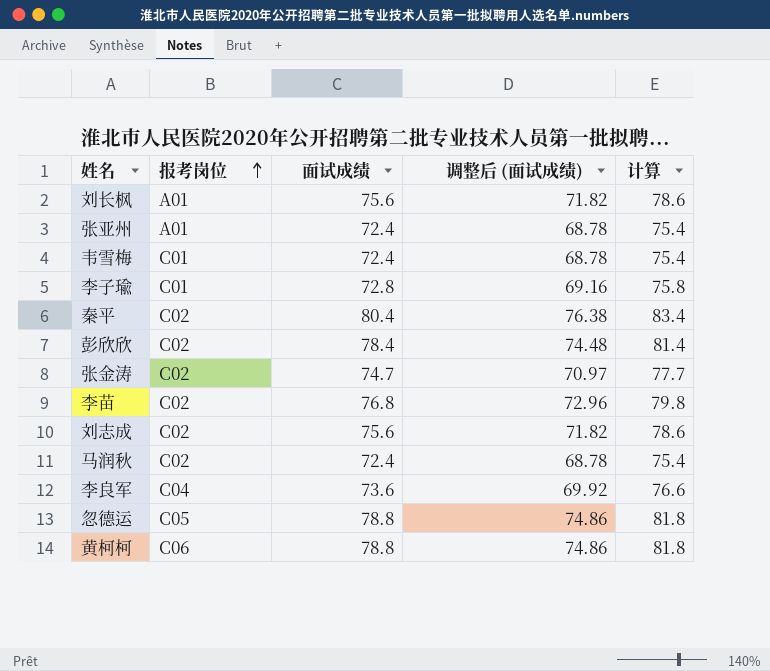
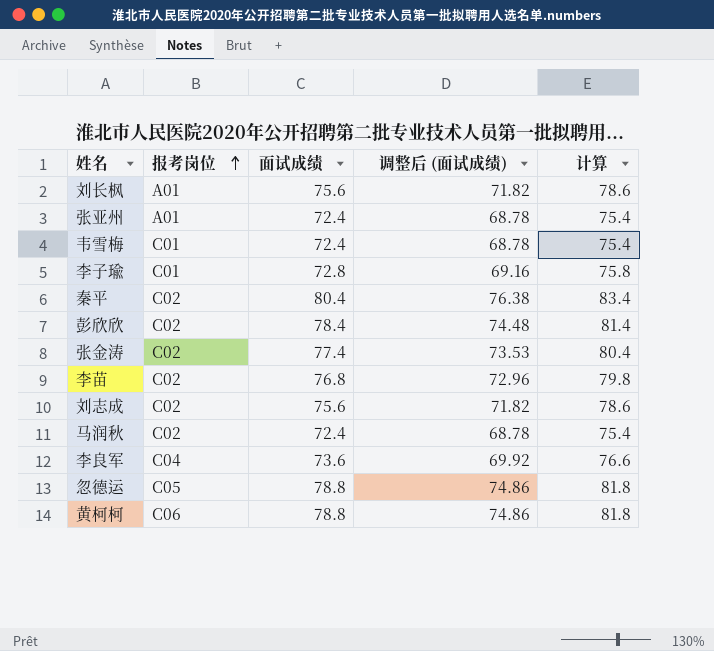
张金涛 | 面试成绩: 74.7 -> 77.4
张金涛 | 调整后 (面试成绩): 70.97 -> 73.53
张金涛 | 计算: 77.7 -> 80.4

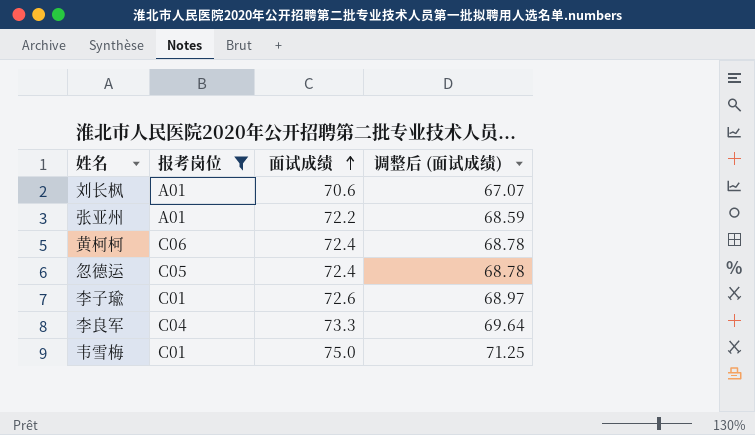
filter: none -> 报考岗位 != C02
row order: 报考岗位 ascending -> 面试成绩 ascending
column 计算 | formula: [面试成绩] + 3 -> none
刘长枫 | 面试成绩: 75.6 -> 70.6
刘长枫 | 调整后 (面试成绩): 71.82 -> 67.07
张亚州 | 面试成绩: 72.4 -> 72.2
张亚州 | 调整后 (面试成绩): 68.78 -> 68.59
黄柯柯 | 面试成绩: 78.8 -> 72.4
黄柯柯 | 调整后 (面试成绩): 74.86 -> 68.78
忽德运 | 面试成绩: 78.8 -> 72.4
忽德运 | 调整后 (面试成绩): 74.86 -> 68.78
李子瑜 | 面试成绩: 72.8 -> 72.6
李子瑜 | 调整后 (面试成绩): 69.16 -> 68.97
李良军 | 面试成绩: 73.6 -> 73.3
李良军 | 调整后 (面试成绩): 69.92 -> 69.64
韦雪梅 | 面试成绩: 72.4 -> 75.0
韦雪梅 | 调整后 (面试成绩): 68.78 -> 71.25

